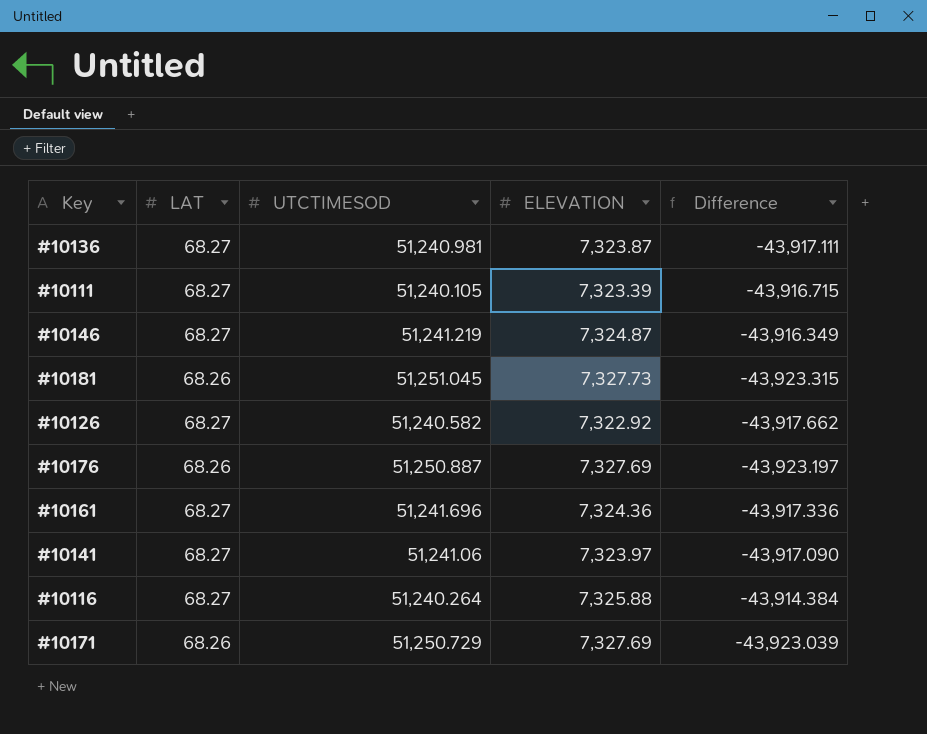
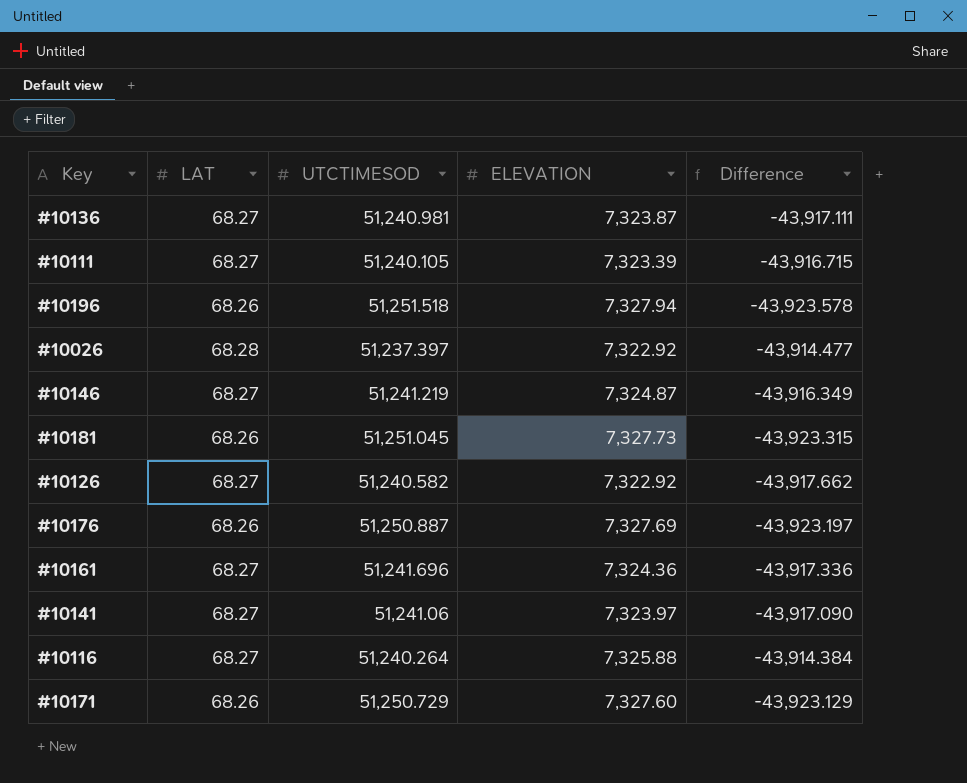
row #10196: none -> 68.26 | 51,251.518 | 7,327.94 | -43,923.578
row #10026: none -> 68.28 | 51,237.397 | 7,322.92 | -43,914.477
#10171 | ELEVATION: 7,327.69 -> 7,327.60
#10171 | Difference: -43,923.039 -> -43,923.129

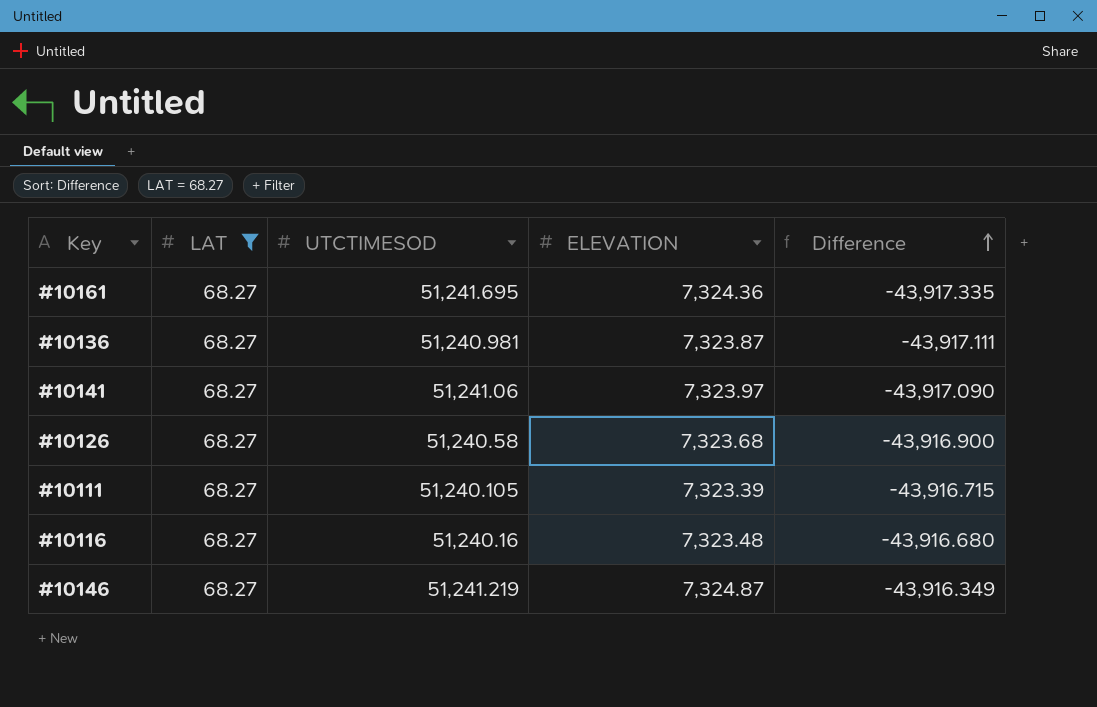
filter: none -> LAT = 68.27
row order: none -> Difference ascending
#10161 | UTCTIMESOD: 51,241.696 -> 51,241.695
#10161 | Difference: -43,917.336 -> -43,917.335
#10126 | UTCTIMESOD: 51,240.582 -> 51,240.58
#10126 | ELEVATION: 7,322.92 -> 7,323.68
#10126 | Difference: -43,917.662 -> -43,916.900
#10116 | UTCTIMESOD: 51,240.264 -> 51,240.16
#10116 | ELEVATION: 7,325.88 -> 7,323.48
#10116 | Difference: -43,914.384 -> -43,916.680

